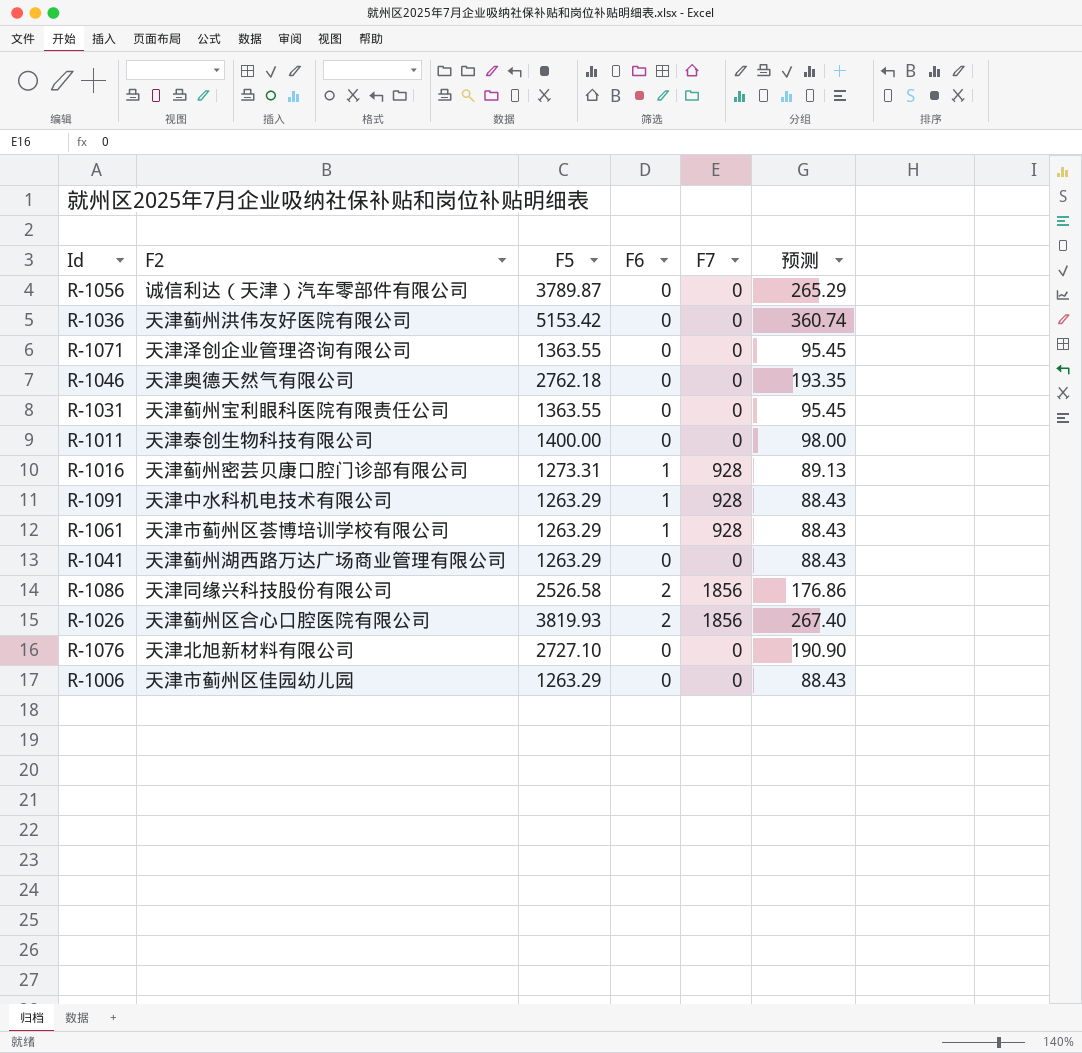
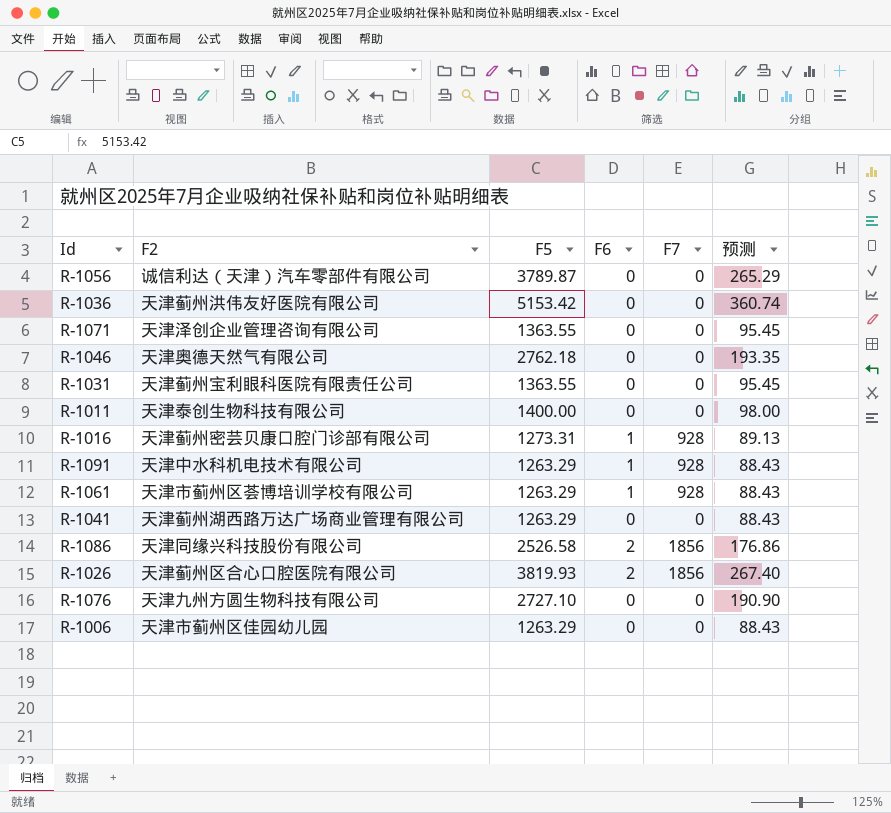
R-1076 | F2: 天津北旭新材料有限公司 -> 天津九州方圆生物科技有限公司

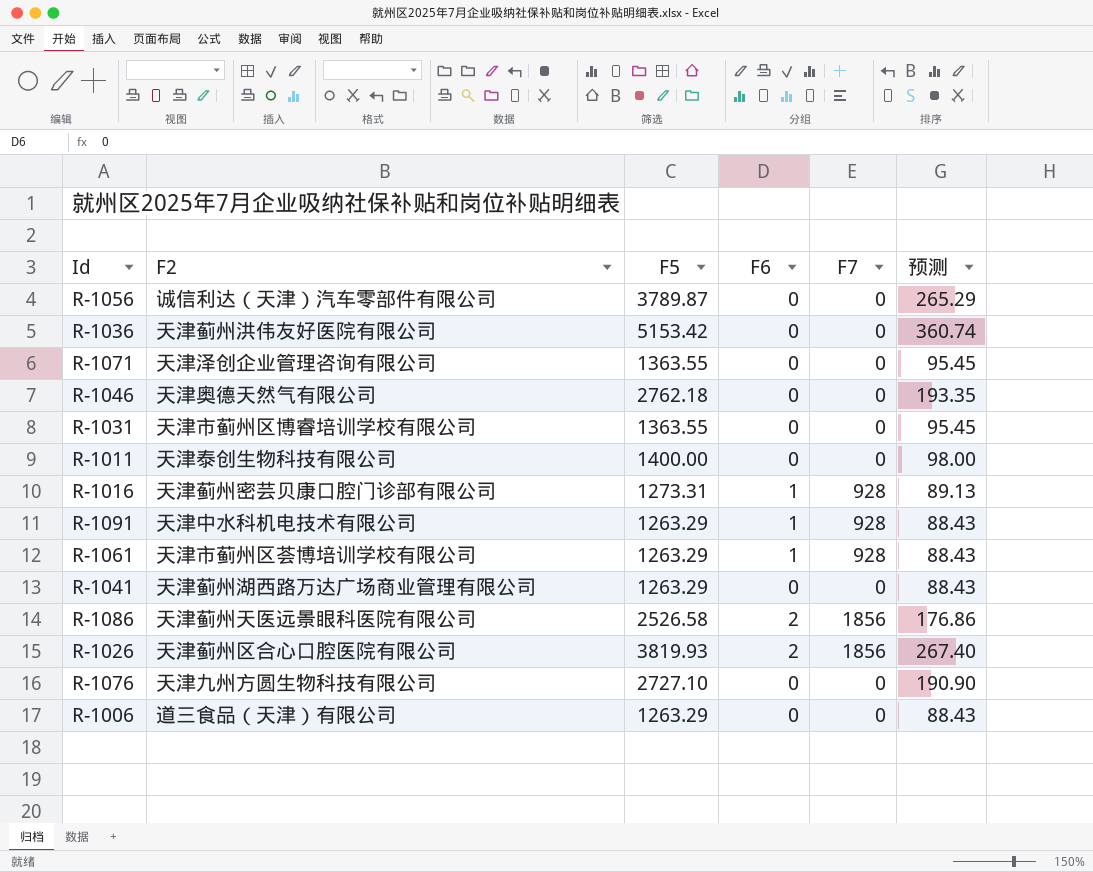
R-1031 | F2: 天津蓟州宝利眼科医院有限责任公司 -> 天津市蓟州区博睿培训学校有限公司
R-1086 | F2: 天津同缘兴科技股份有限公司 -> 天津蓟州天医远景眼科医院有限公司
R-1006 | F2: 天津市蓟州区佳园幼儿园 -> 道三食品（天津）有限公司

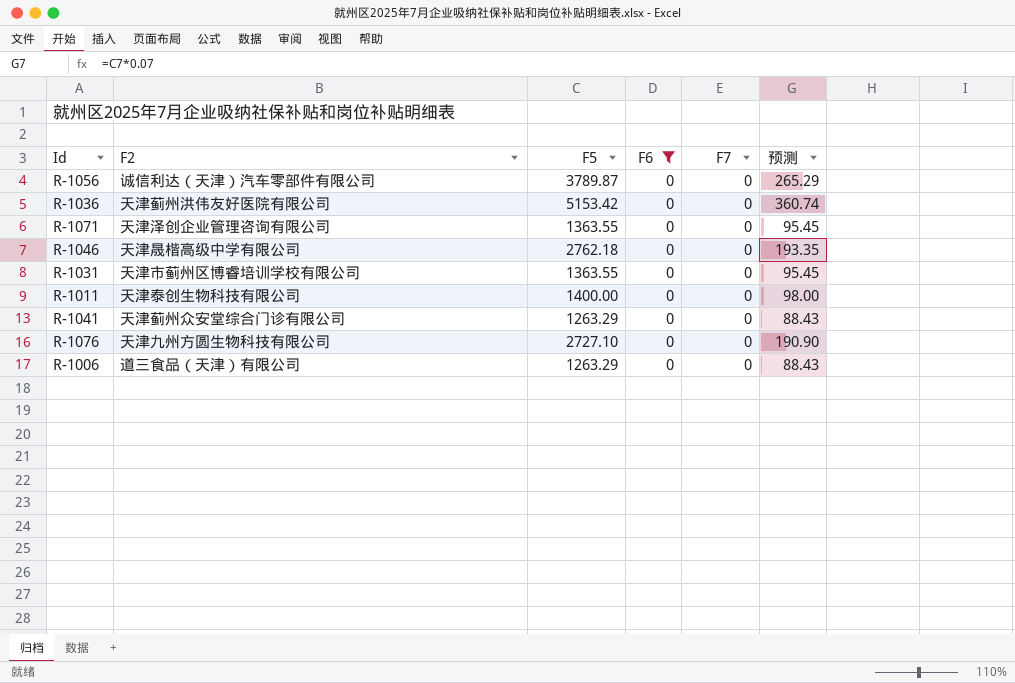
filter: none -> F6 = 0
R-1046 | F2: 天津奥德天然气有限公司 -> 天津晟楷高级中学有限公司
R-1041 | F2: 天津蓟州湖西路万达广场商业管理有限公司 -> 天津蓟州众安堂综合门诊有限公司

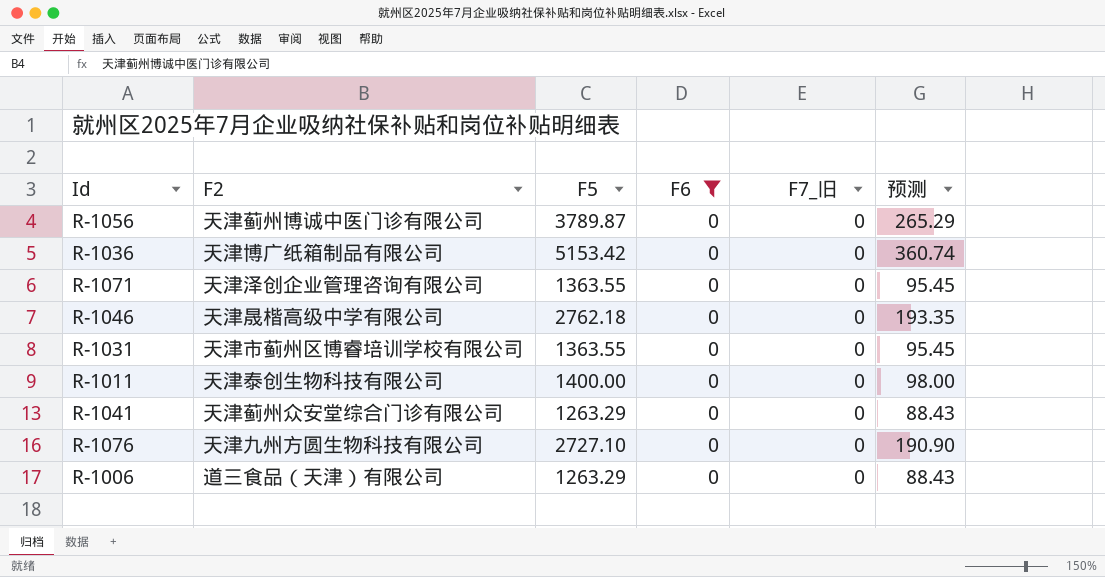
column name: F7 -> F7_旧
R-1056 | F2: 诚信利达（天津）汽车零部件有限公司 -> 天津蓟州博诚中医门诊有限公司
R-1036 | F2: 天津蓟州洪伟友好医院有限公司 -> 天津博广纸箱制品有限公司

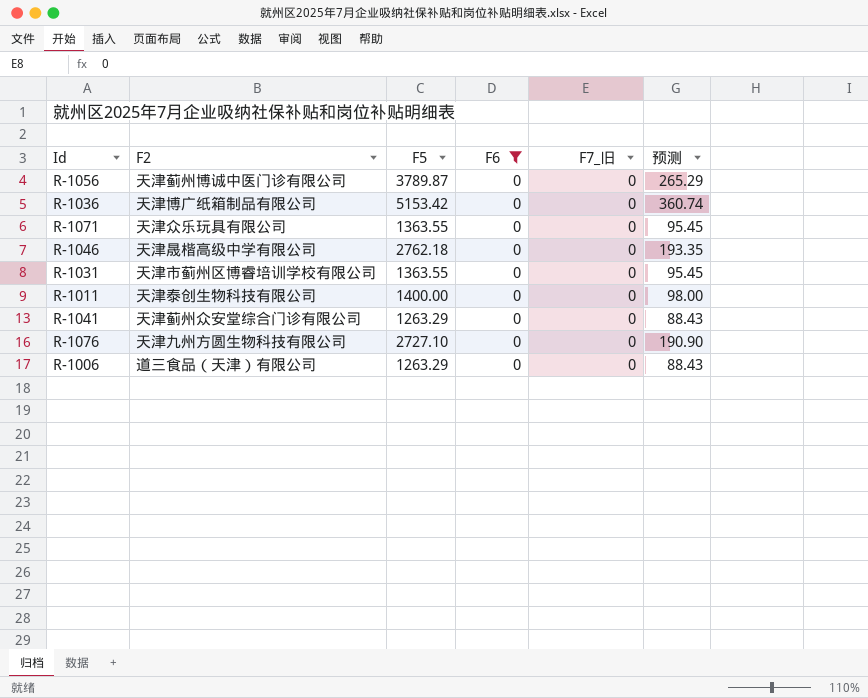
R-1071 | F2: 天津泽创企业管理咨询有限公司 -> 天津众乐玩具有限公司

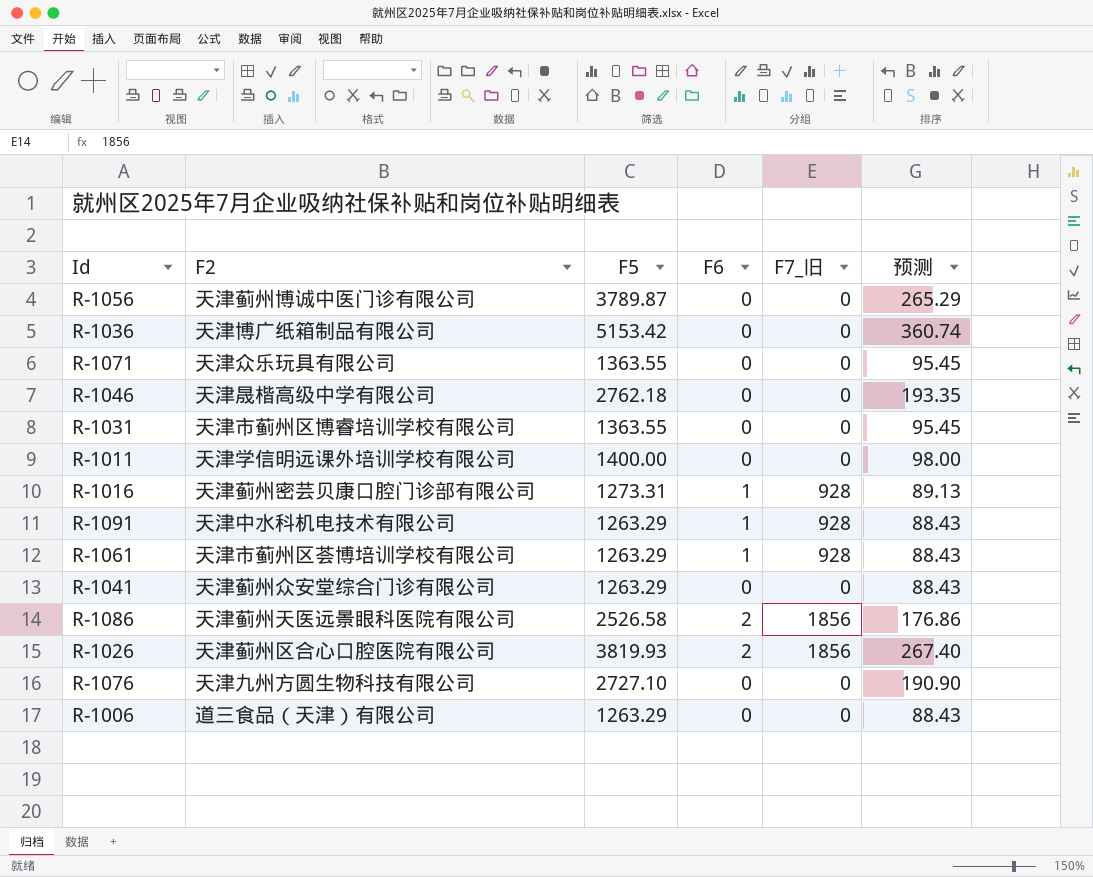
filter: F6 = 0 -> none
R-1011 | F2: 天津泰创生物科技有限公司 -> 天津学信明远课外培训学校有限公司

